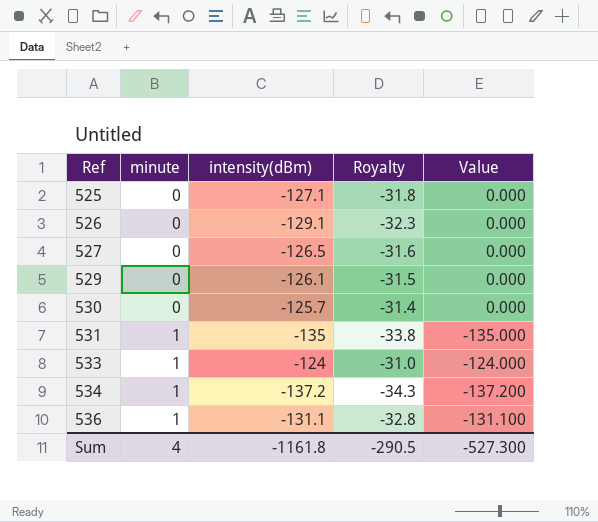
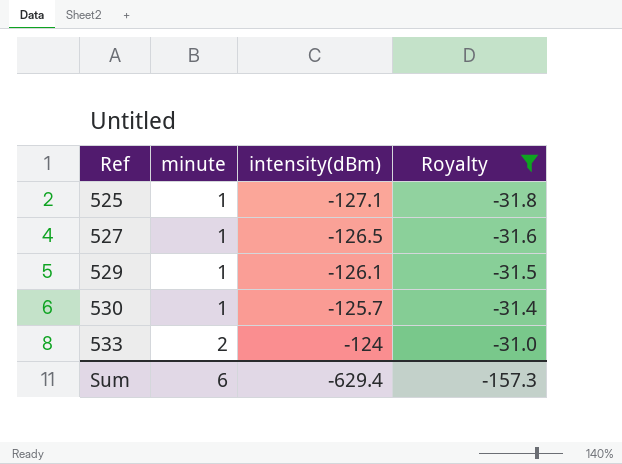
filter: none -> Royalty >= -31.8
column Value | formula: [minute] * [intensity(dBm)] -> none
525 | minute: 0 -> 1
527 | minute: 0 -> 1
529 | minute: 0 -> 1
530 | minute: 0 -> 1
533 | minute: 1 -> 2
Sum | minute: 4 -> 6
Sum | intensity(dBm): -1161.8 -> -629.4
Sum | Royalty: -290.5 -> -157.3

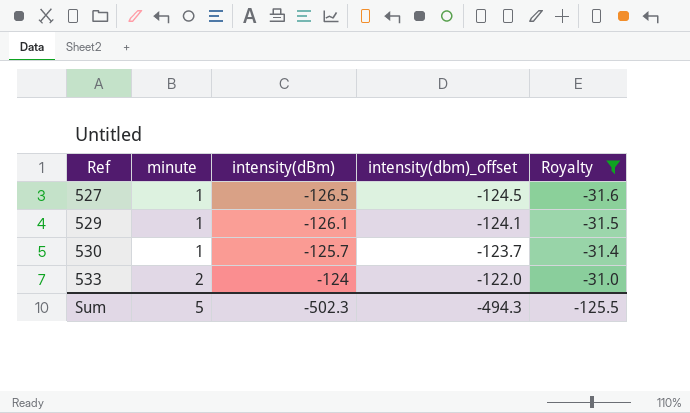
column intensity(dbm)_offset | formula: none -> [intensity(dBm)] + 2
row 525: 1 | -127.1 | -31.8 -> none
Sum | minute: 6 -> 5
Sum | intensity(dBm): -629.4 -> -502.3
Sum | Royalty: -157.3 -> -125.5

